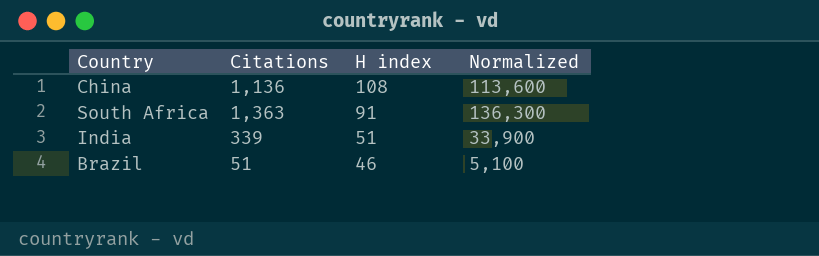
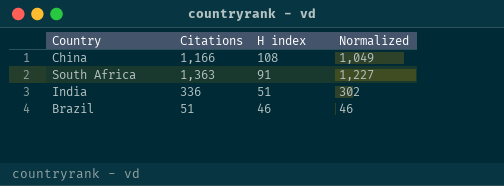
column Normalized | formula: [Citations] * 100 -> [Citations] * 0.9
China | Citations: 1,136 -> 1,166
India | Citations: 339 -> 336

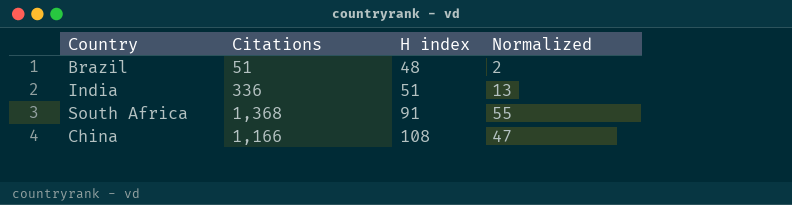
row order: H index descending -> H index ascending
column Normalized | formula: [Citations] * 0.9 -> [Citations] * 0.04
Brazil | H index: 46 -> 48
South Africa | Citations: 1,363 -> 1,368

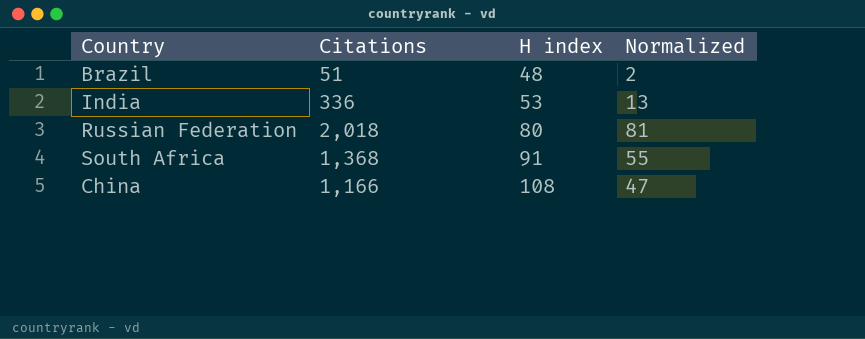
India | H index: 51 -> 53
row Russian Federation: none -> 2,018 | 80 | 81

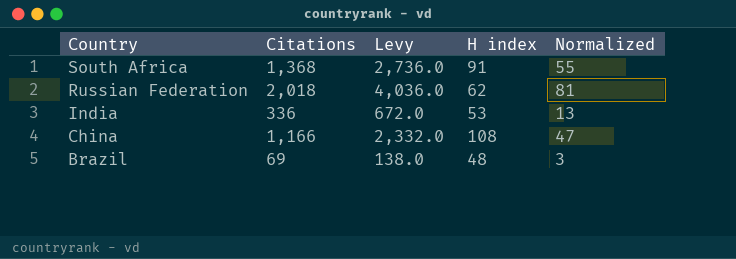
row order: H index ascending -> Country descending
column Levy | formula: none -> [Citations] * 2
Russian Federation | H index: 80 -> 62
Brazil | Citations: 51 -> 69
Brazil | Normalized: 2 -> 3

